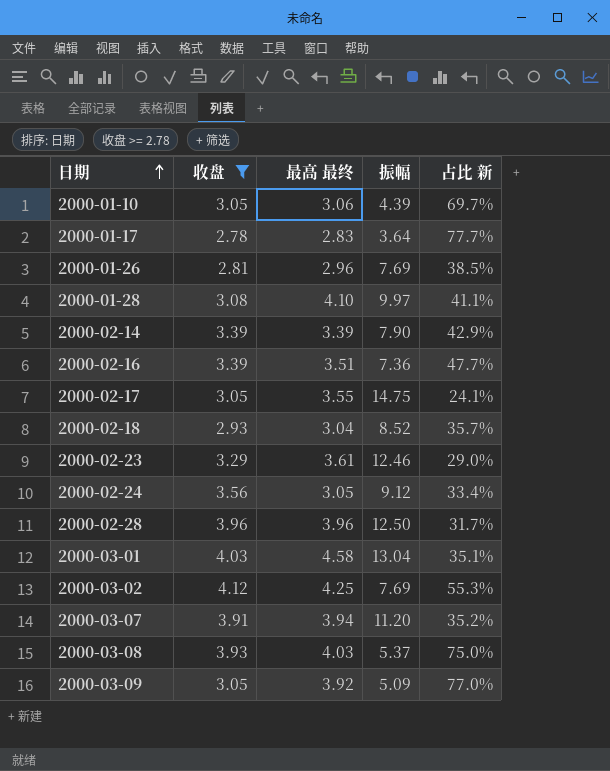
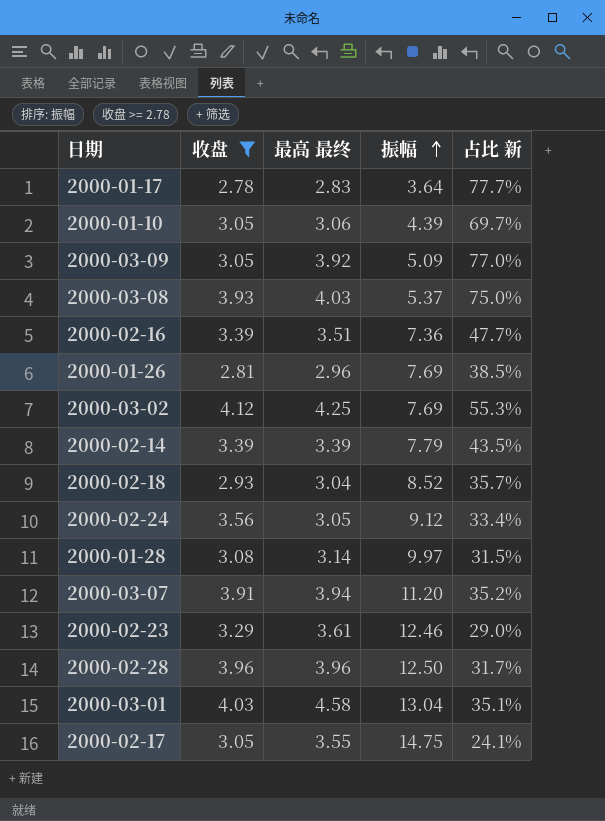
row order: 日期 ascending -> 振幅 ascending
2000-02-14 | 振幅: 7.90 -> 7.79
2000-02-14 | 占比 新: 42.9% -> 43.5%
2000-01-28 | 最高 最终: 4.10 -> 3.14
2000-01-28 | 占比 新: 41.1% -> 31.5%

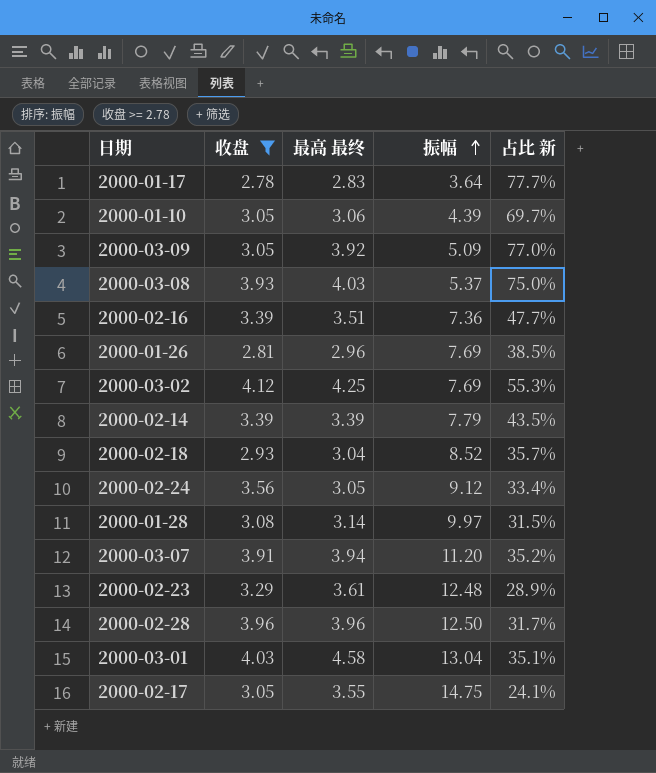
2000-02-23 | 振幅: 12.46 -> 12.48
2000-02-23 | 占比 新: 29.0% -> 28.9%

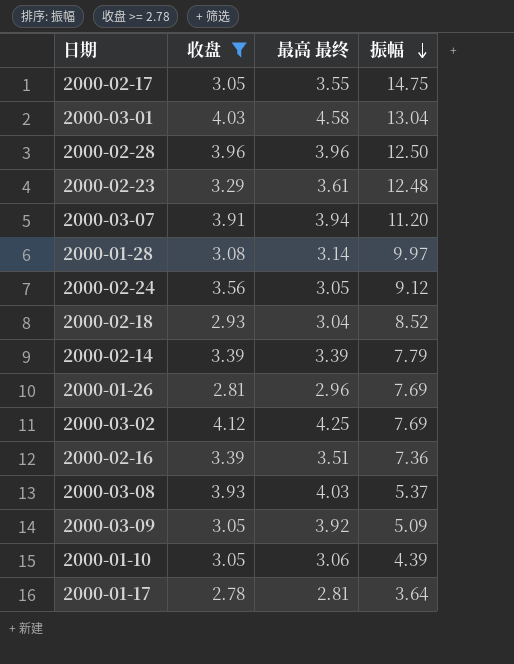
row order: 振幅 ascending -> 振幅 descending
column 占比 新 | formula: [最高 最终] / [振幅] -> none
2000-01-17 | 最高 最终: 2.83 -> 2.81

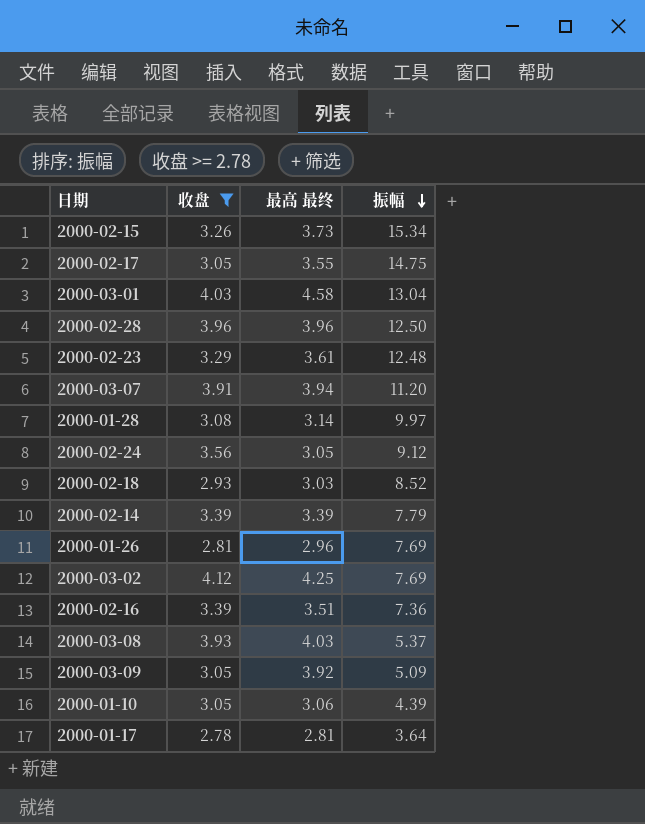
row 2000-02-15: none -> 3.26 | 3.73 | 15.34
2000-02-18 | 最高 最终: 3.04 -> 3.03

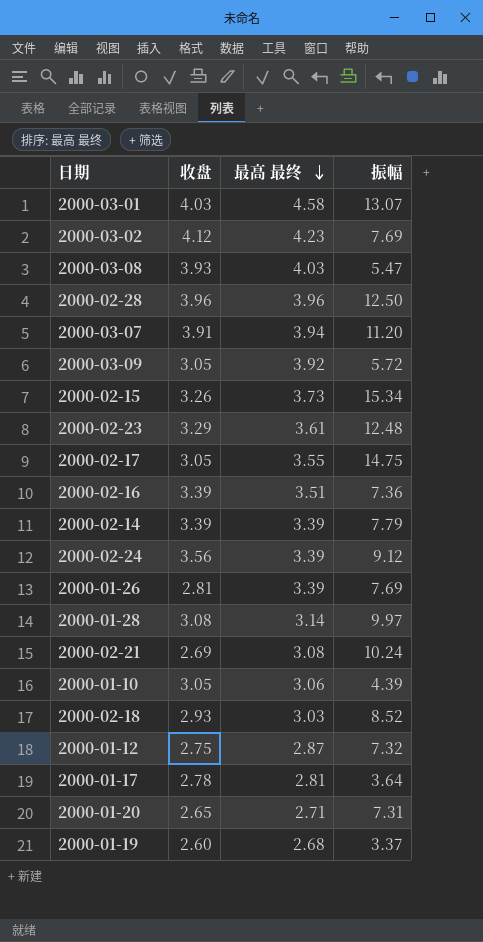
filter: 收盘 >= 2.78 -> none
row order: 振幅 descending -> 最高 最终 descending
2000-03-01 | 振幅: 13.04 -> 13.07
2000-03-02 | 最高 最终: 4.25 -> 4.23
2000-03-08 | 振幅: 5.37 -> 5.47
2000-03-09 | 振幅: 5.09 -> 5.72
2000-02-24 | 最高 最终: 3.05 -> 3.39
2000-01-26 | 最高 最终: 2.96 -> 3.39

